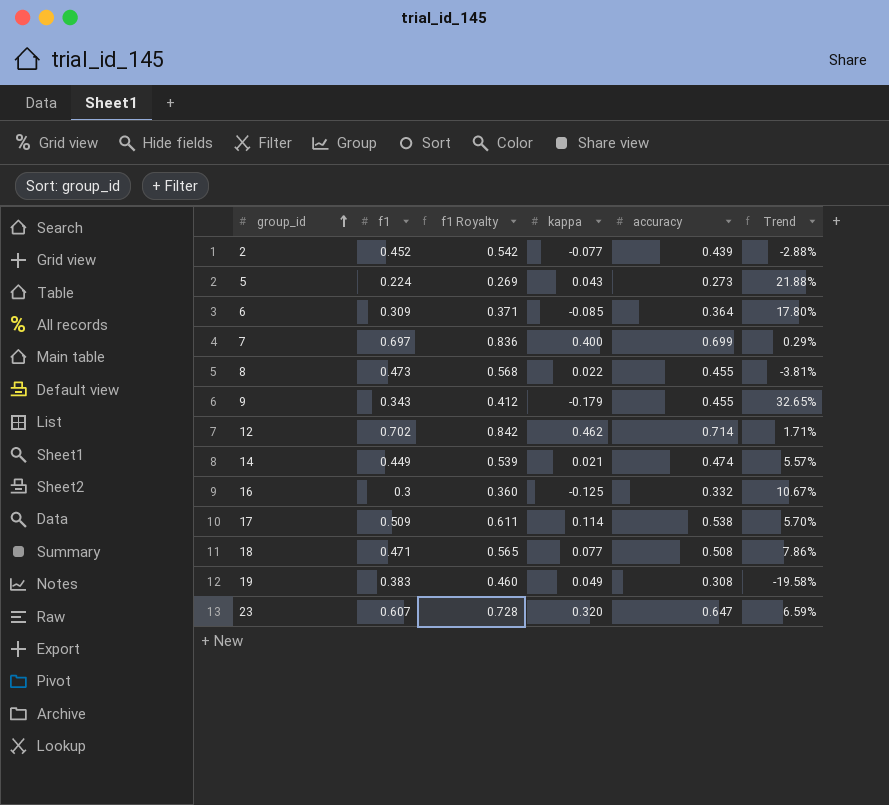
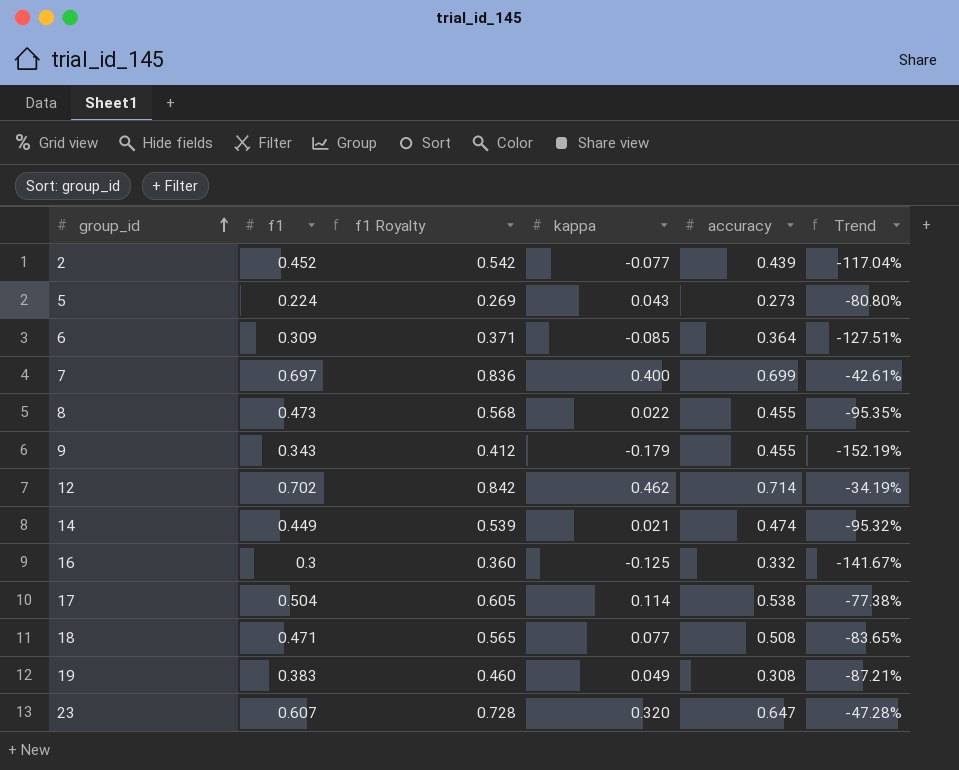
column Trend | formula: ([accuracy] - [f1]) / [f1] -> ([kappa] - [f1]) / [f1]
17 | f1: 0.509 -> 0.504
17 | f1 Royalty: 0.611 -> 0.605

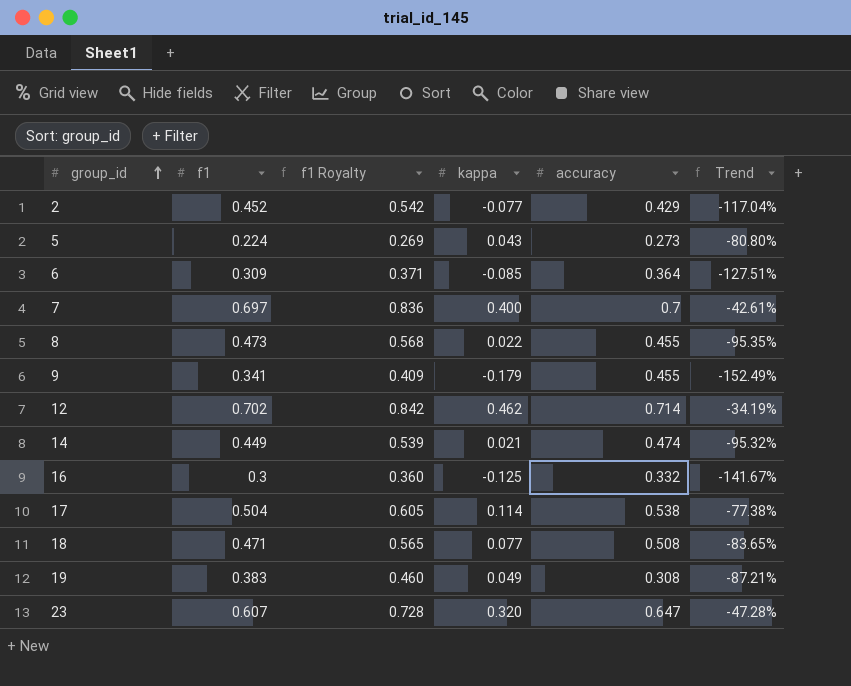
2 | accuracy: 0.439 -> 0.429
7 | accuracy: 0.699 -> 0.7
9 | f1: 0.343 -> 0.341
9 | f1 Royalty: 0.412 -> 0.409
9 | Trend: -152.19% -> -152.49%

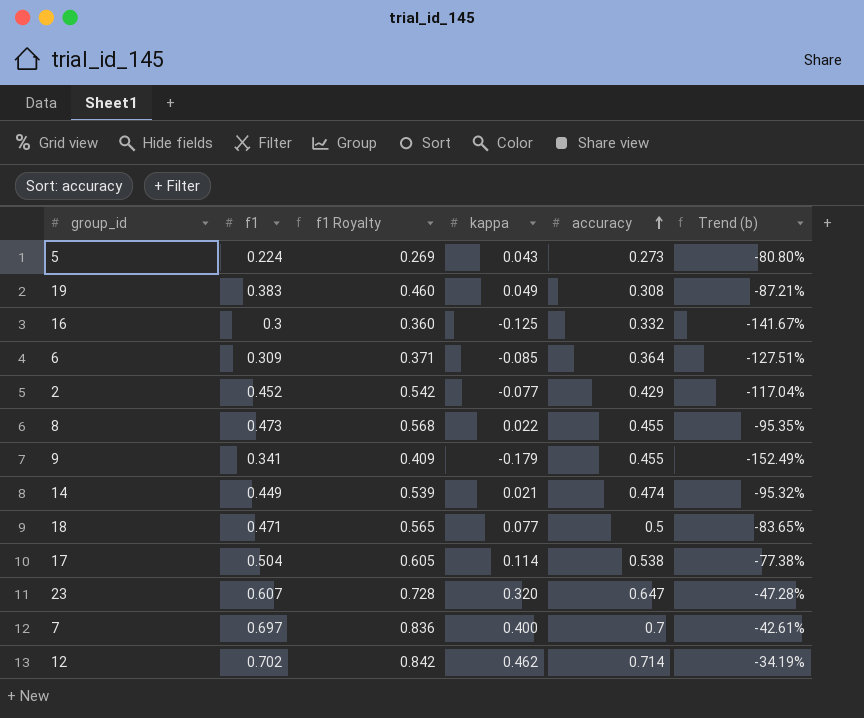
row order: group_id ascending -> accuracy ascending
column name: Trend -> Trend (b)
18 | accuracy: 0.508 -> 0.5

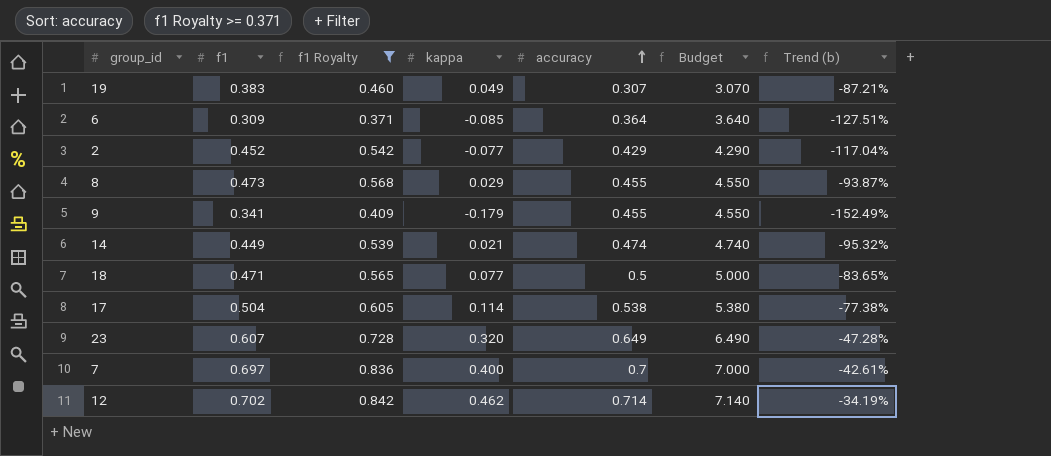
filter: none -> f1 Royalty >= 0.371
column Budget | formula: none -> [accuracy] * 10
19 | accuracy: 0.308 -> 0.307
8 | kappa: 0.022 -> 0.029
8 | Trend (b): -95.35% -> -93.87%
23 | accuracy: 0.647 -> 0.649

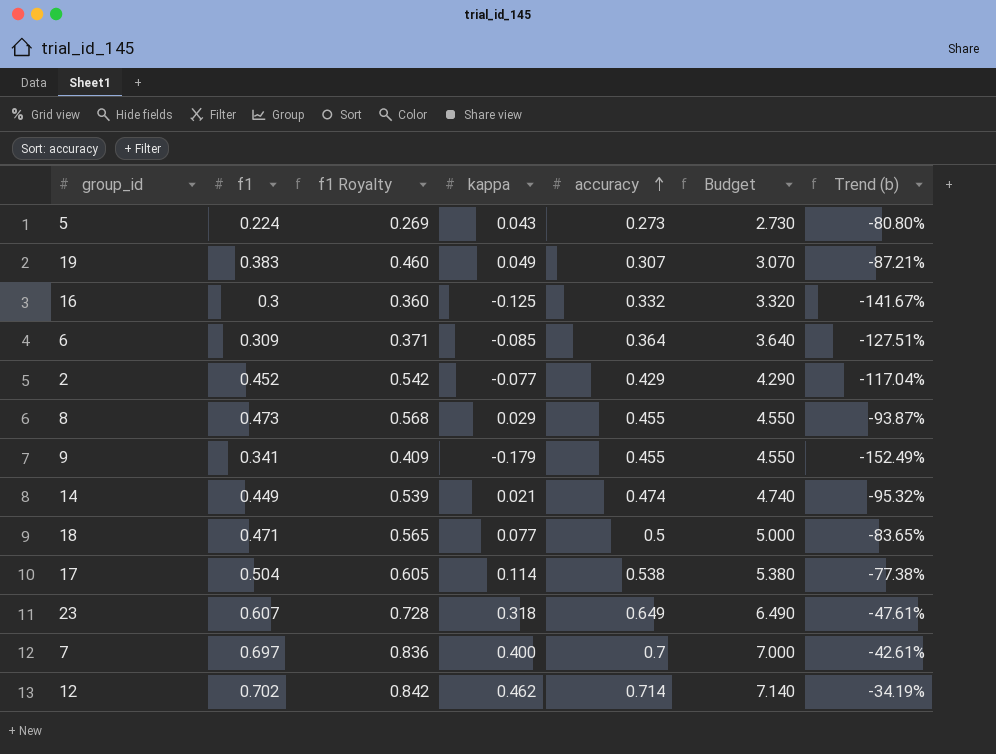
filter: f1 Royalty >= 0.371 -> none
23 | kappa: 0.320 -> 0.318
23 | Trend (b): -47.28% -> -47.61%

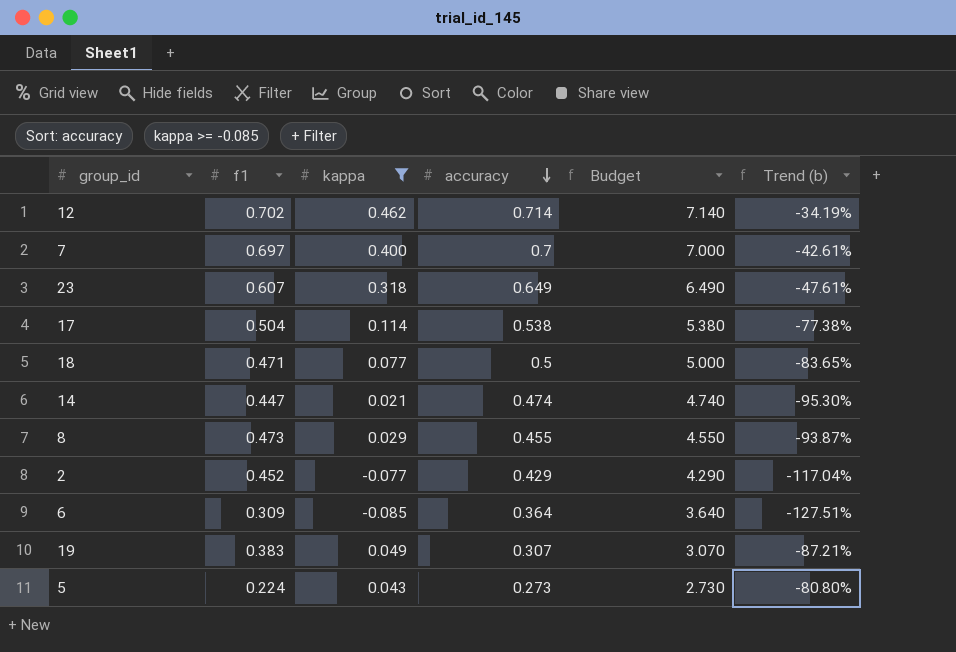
filter: none -> kappa >= -0.085
row order: accuracy ascending -> accuracy descending
column f1 Royalty | formula: [f1] * 1.2 -> none
14 | f1: 0.449 -> 0.447
14 | Trend (b): -95.32% -> -95.30%

